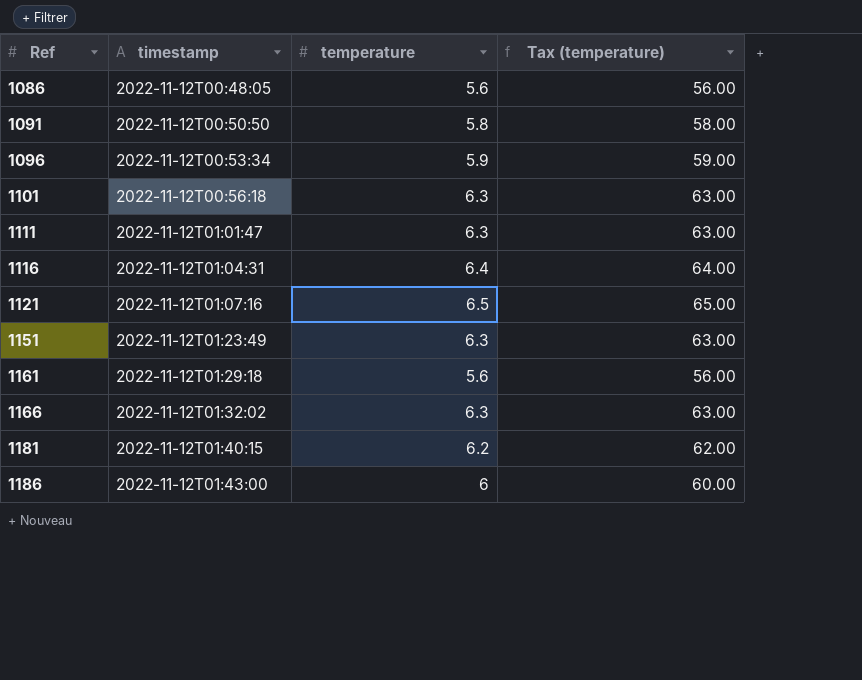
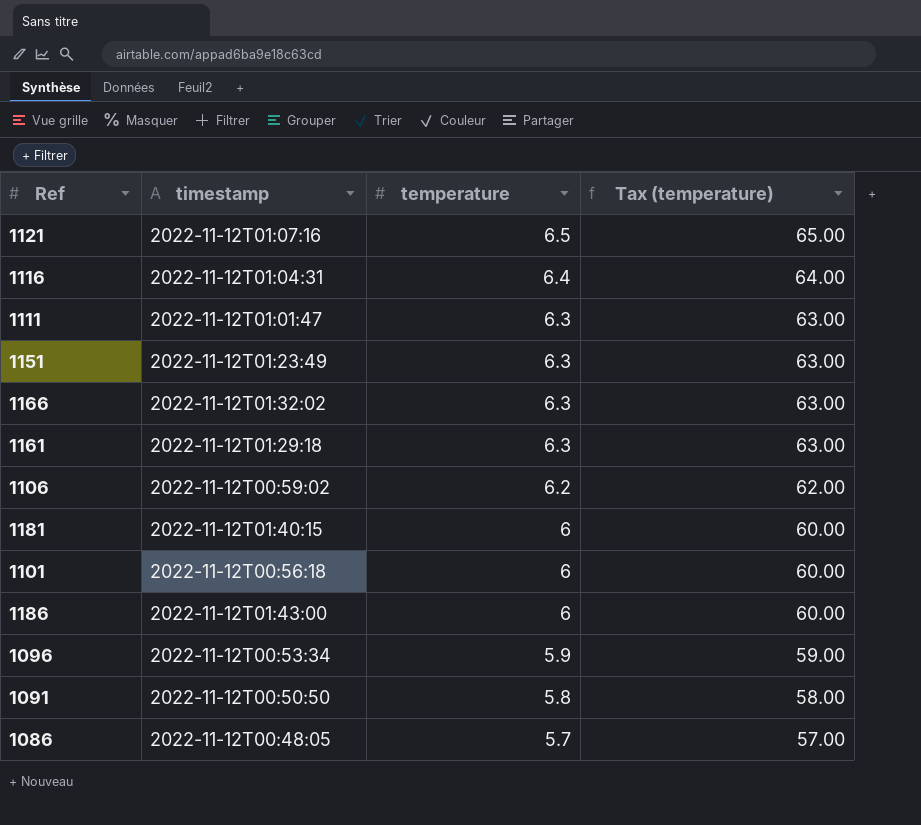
row order: Ref ascending -> temperature descending
1161 | temperature: 5.6 -> 6.3
1161 | Tax (temperature): 56.00 -> 63.00
row 1106: none -> 2022-11-12T00:59:02 | 6.2 | 62.00
1181 | temperature: 6.2 -> 6
1181 | Tax (temperature): 62.00 -> 60.00
1101 | temperature: 6.3 -> 6
1101 | Tax (temperature): 63.00 -> 60.00
1086 | temperature: 5.6 -> 5.7
1086 | Tax (temperature): 56.00 -> 57.00

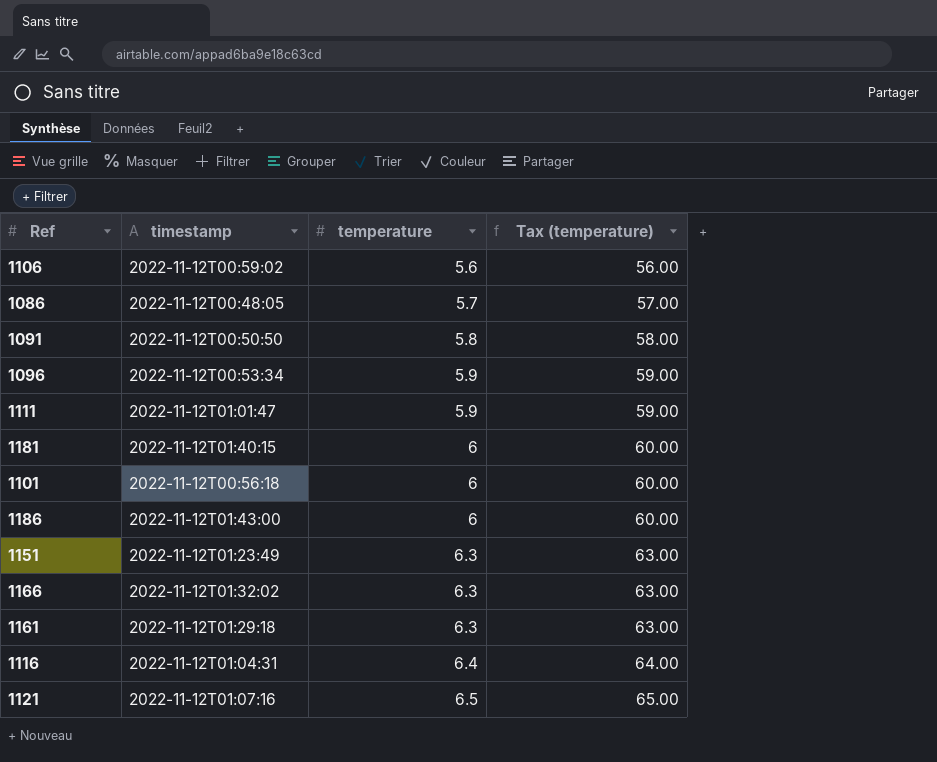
row order: temperature descending -> temperature ascending
1106 | temperature: 6.2 -> 5.6
1106 | Tax (temperature): 62.00 -> 56.00
1111 | temperature: 6.3 -> 5.9
1111 | Tax (temperature): 63.00 -> 59.00

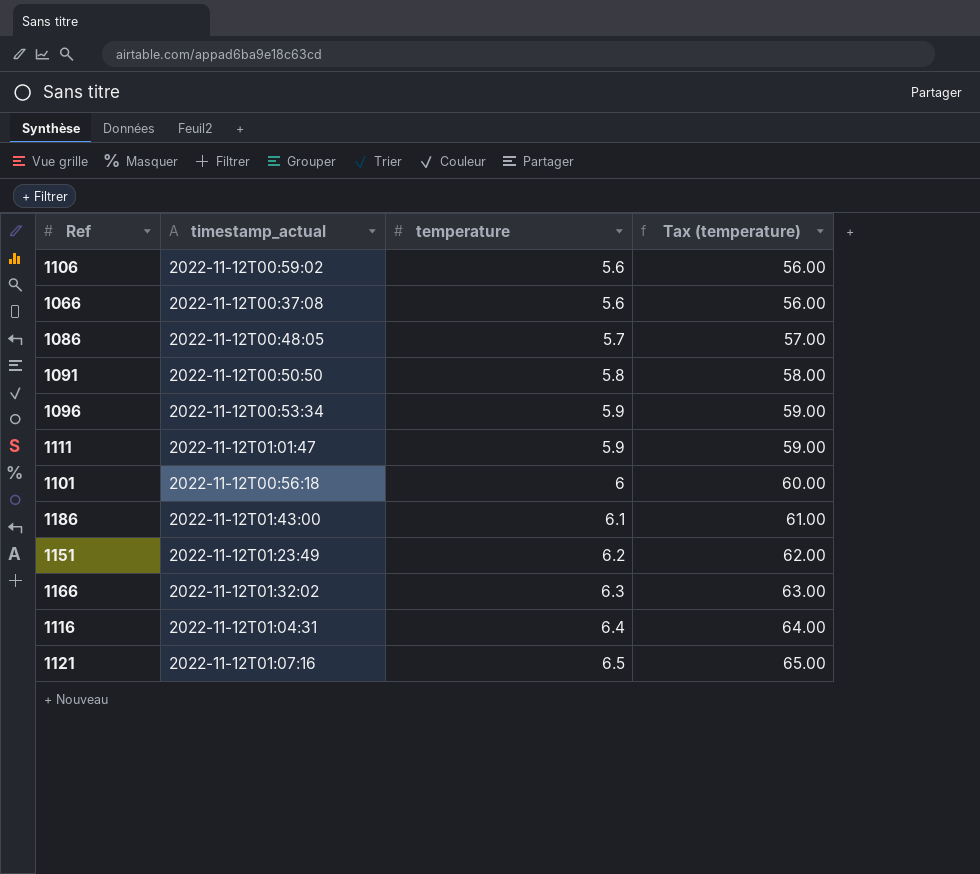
column name: timestamp -> timestamp_actual
row 1181: 2022-11-12T01:40:15 | 6 | 60.00 -> none
row 1161: 2022-11-12T01:29:18 | 6.3 | 63.00 -> none
row 1066: none -> 2022-11-12T00:37:08 | 5.6 | 56.00
1186 | temperature: 6 -> 6.1
1186 | Tax (temperature): 60.00 -> 61.00
1151 | temperature: 6.3 -> 6.2
1151 | Tax (temperature): 63.00 -> 62.00

